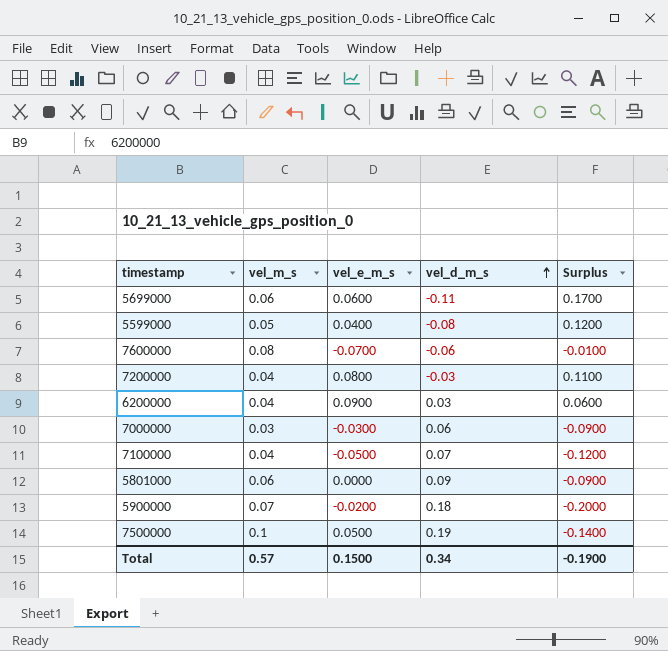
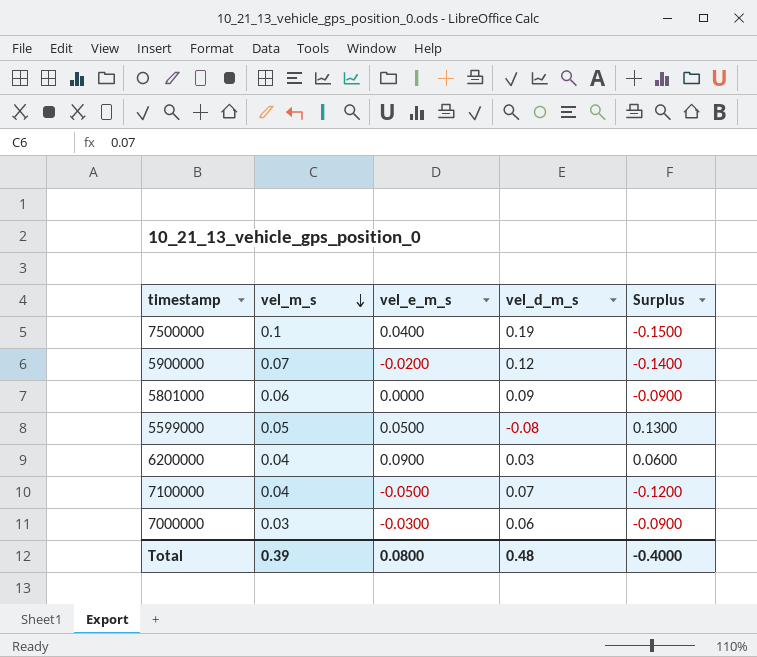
row order: vel_d_m_s ascending -> vel_m_s descending
row 5699000: 0.06 | 0.0600 | -0.11 | 0.1700 -> none
row 7600000: 0.08 | -0.0700 | -0.06 | -0.0100 -> none
row 7200000: 0.04 | 0.0800 | -0.03 | 0.1100 -> none
7500000 | vel_e_m_s: 0.0500 -> 0.0400
7500000 | Surplus: -0.1400 -> -0.1500
5900000 | vel_d_m_s: 0.18 -> 0.12
5900000 | Surplus: -0.2000 -> -0.1400
5599000 | vel_e_m_s: 0.0400 -> 0.0500
5599000 | Surplus: 0.1200 -> 0.1300
Total | vel_m_s: 0.57 -> 0.39
Total | vel_e_m_s: 0.1500 -> 0.0800
Total | vel_d_m_s: 0.34 -> 0.48
Total | Surplus: -0.1900 -> -0.4000

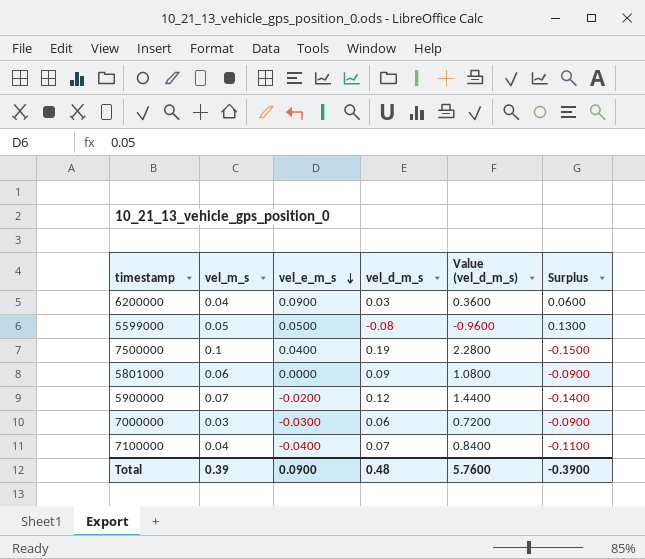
row order: vel_m_s descending -> vel_e_m_s descending
column Value (vel_d_m_s) | formula: none -> [vel_d_m_s] * 12
7100000 | vel_e_m_s: -0.0500 -> -0.0400
7100000 | Surplus: -0.1200 -> -0.1100
Total | vel_e_m_s: 0.0800 -> 0.0900
Total | Surplus: -0.4000 -> -0.3900

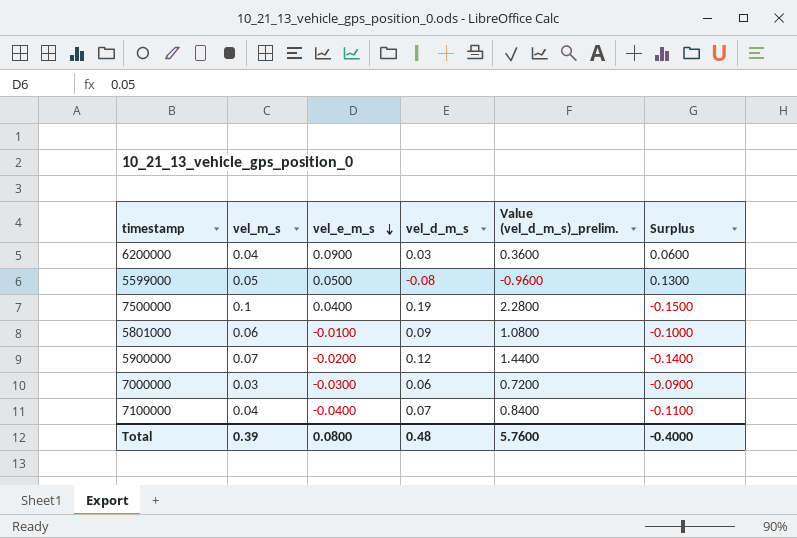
column name: Value (vel_d_m_s) -> Value (vel_d_m_s)_prelim.
5801000 | vel_e_m_s: 0.0000 -> -0.0100
5801000 | Surplus: -0.0900 -> -0.1000
Total | vel_e_m_s: 0.0900 -> 0.0800
Total | Surplus: -0.3900 -> -0.4000

